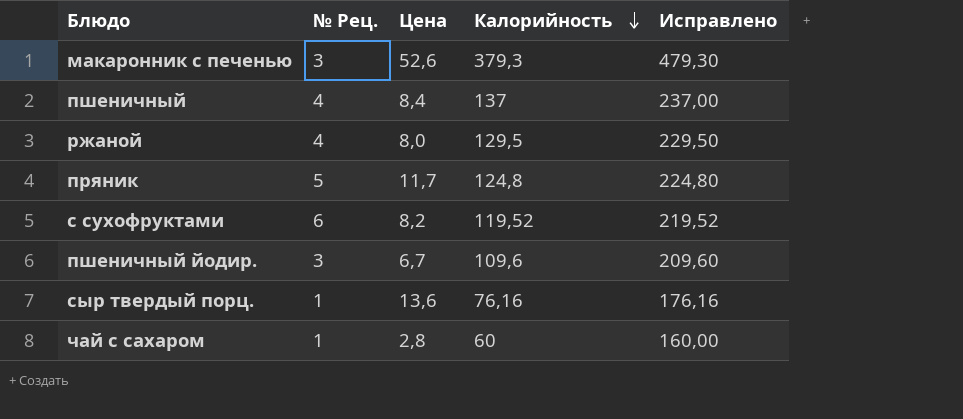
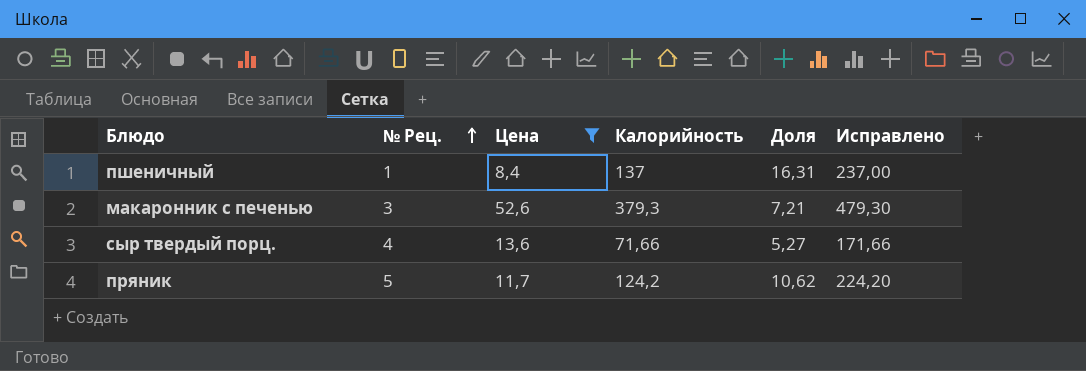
filter: none -> Цена >= 8,4
row order: Калорийность descending -> № Рец. ascending
column Доля | formula: none -> [Калорийность] / [Цена]
пшеничный | № Рец.: 4 -> 1
сыр твердый порц. | № Рец.: 1 -> 4
сыр твердый порц. | Калорийность: 76,16 -> 71,66
сыр твердый порц. | Исправлено: 176,16 -> 171,66
пряник | Калорийность: 124,8 -> 124,2
пряник | Исправлено: 224,80 -> 224,20

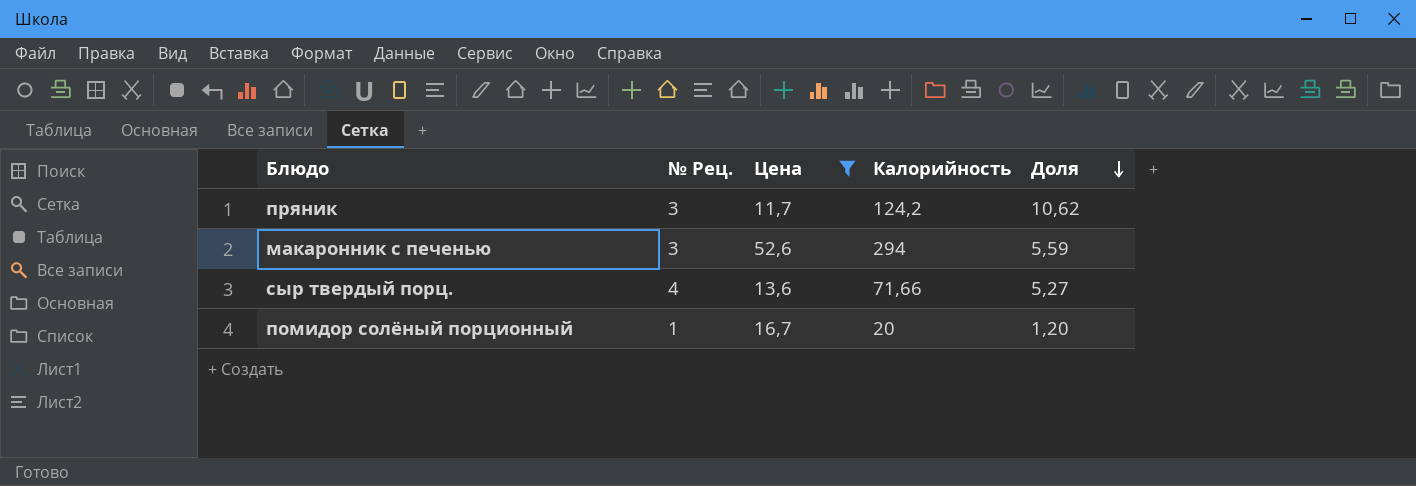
row order: № Рец. ascending -> Доля descending
column Исправлено | formula: [Калорийность] + 100 -> none
row пшеничный: 1 | 8,4 | 137 | 16,31 | 237,00 -> none
пряник | № Рец.: 5 -> 3
макаронник с печенью | Калорийность: 379,3 -> 294
макаронник с печенью | Доля: 7,21 -> 5,59
row помидор солёный порционный: none -> 1 | 16,7 | 20 | 1,20

